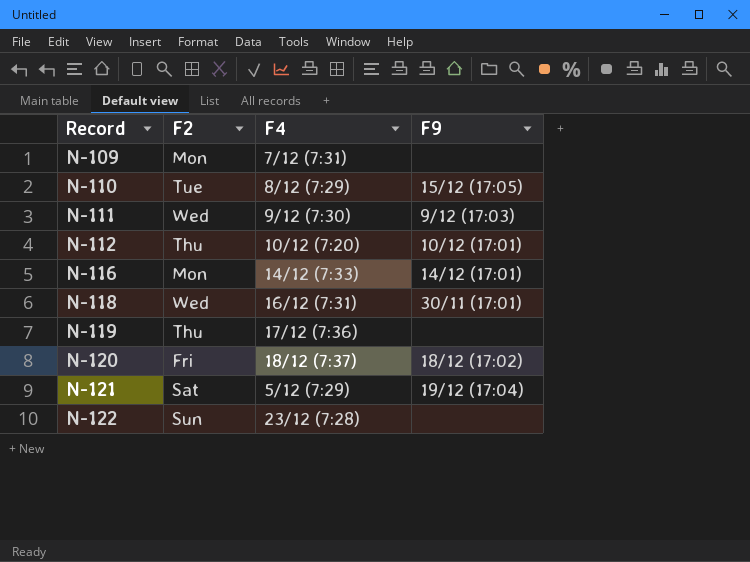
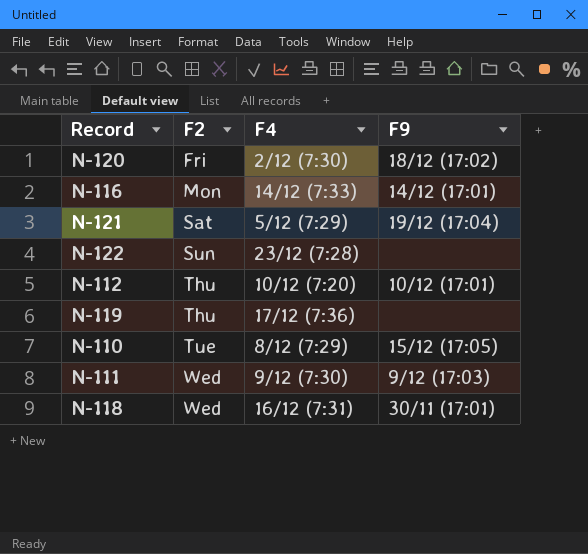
row order: Record ascending -> F2 ascending
row N-109: Mon | 7/12 (7:31) | none -> none
N-120 | F4: 18/12 (7:37) -> 2/12 (7:30)

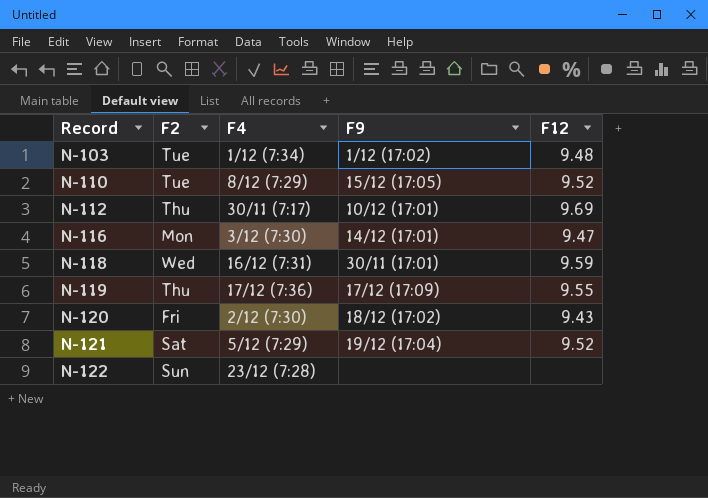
row order: F2 ascending -> Record ascending
column F12 | position: none -> 5
row N-111: Wed | 9/12 (7:30) | 9/12 (17:03) -> none
row N-103: none -> Tue | 1/12 (7:34) | 1/12 (17:02) | 9.48
N-112 | F4: 10/12 (7:20) -> 30/11 (7:17)
N-116 | F4: 14/12 (7:33) -> 3/12 (7:30)
N-119 | F9: none -> 17/12 (17:09)

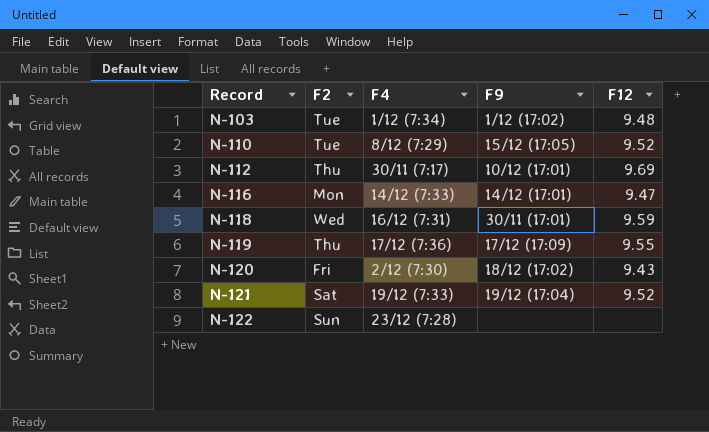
N-116 | F4: 3/12 (7:30) -> 14/12 (7:33)
N-121 | F4: 5/12 (7:29) -> 19/12 (7:33)

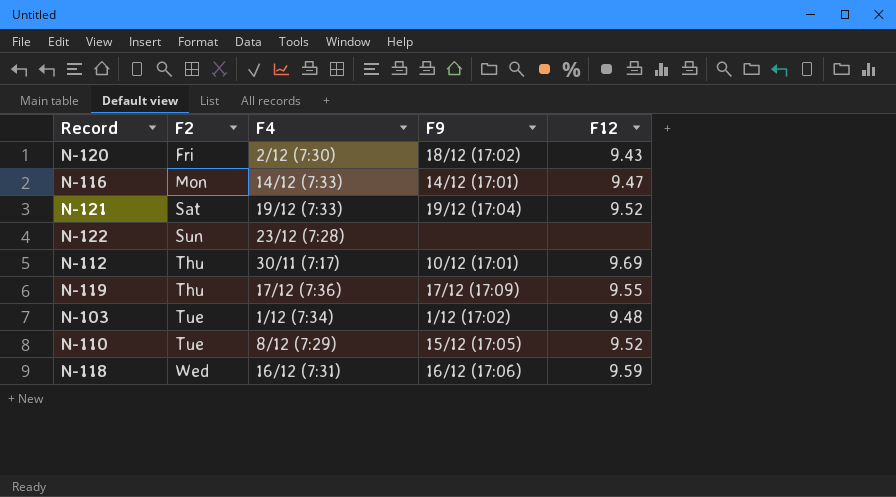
row order: Record ascending -> F2 ascending
N-118 | F9: 30/11 (17:01) -> 16/12 (17:06)

